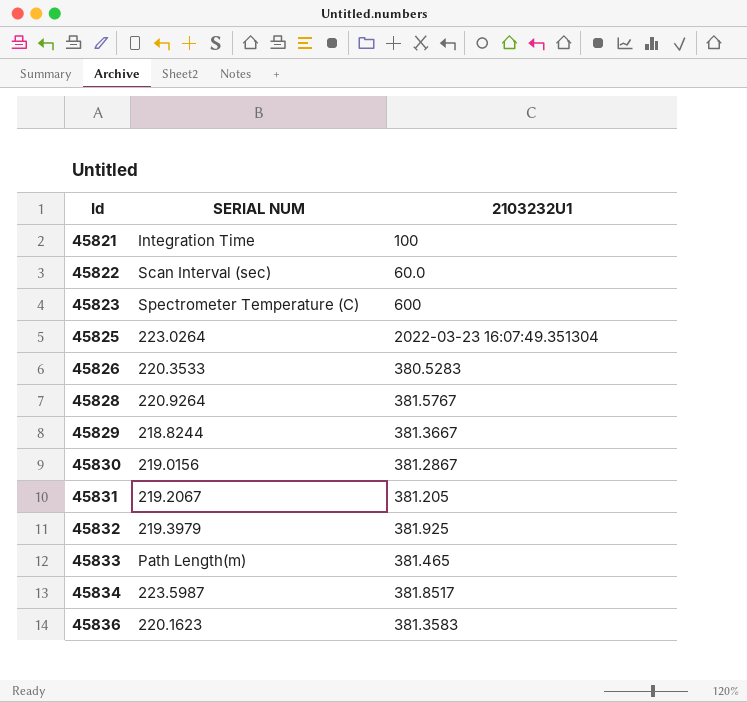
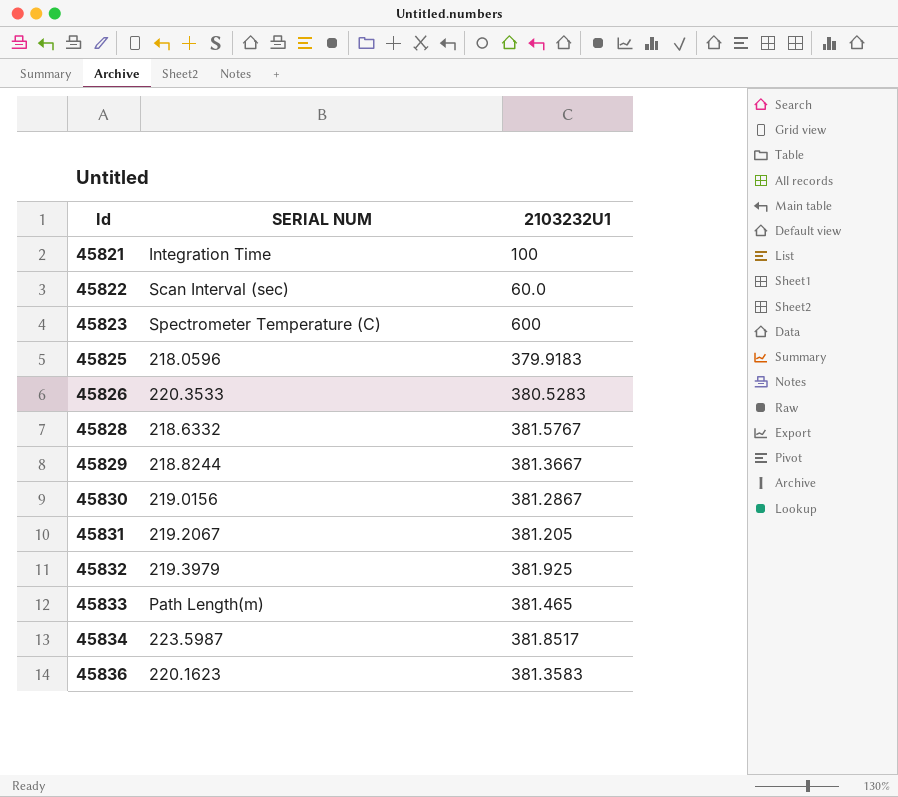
45825 | SERIAL NUM: 223.0264 -> 218.0596
45825 | 2103232U1: 2022-03-23 16:07:49.351304 -> 379.9183
45828 | SERIAL NUM: 220.9264 -> 218.6332

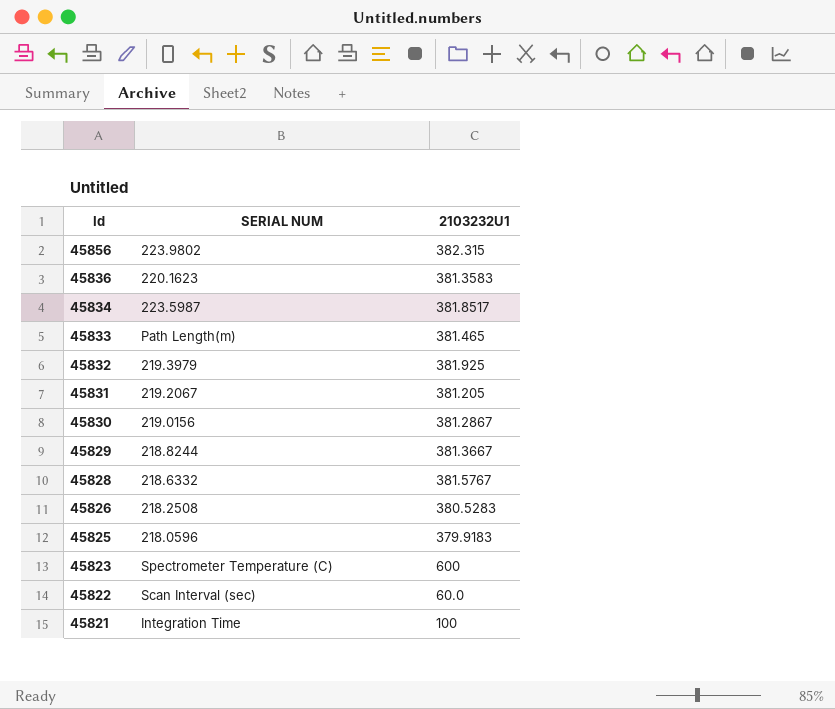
row order: Id ascending -> Id descending
row 45856: none -> 223.9802 | 382.315
45826 | SERIAL NUM: 220.3533 -> 218.2508

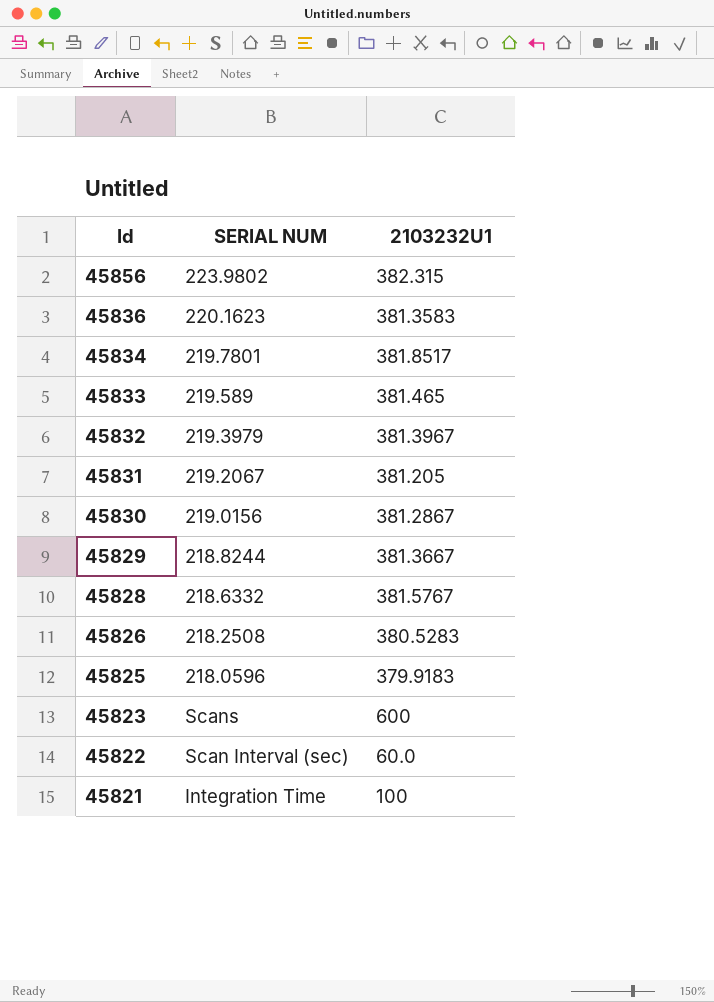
45834 | SERIAL NUM: 223.5987 -> 219.7801
45833 | SERIAL NUM: Path Length(m) -> 219.589
45832 | 2103232U1: 381.925 -> 381.3967
45823 | SERIAL NUM: Spectrometer Temperature (C) -> Scans

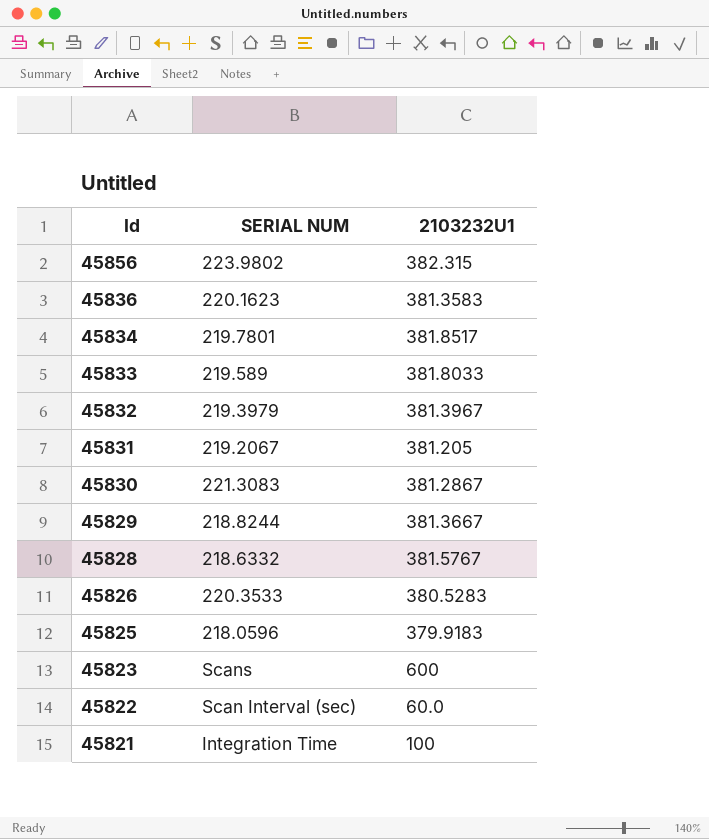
45833 | 2103232U1: 381.465 -> 381.8033
45830 | SERIAL NUM: 219.0156 -> 221.3083
45826 | SERIAL NUM: 218.2508 -> 220.3533

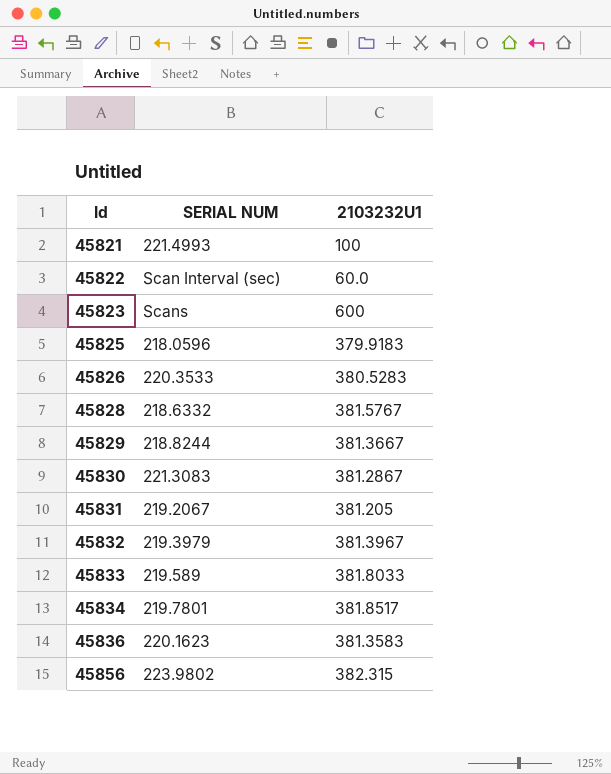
row order: Id descending -> Id ascending
45821 | SERIAL NUM: Integration Time -> 221.4993

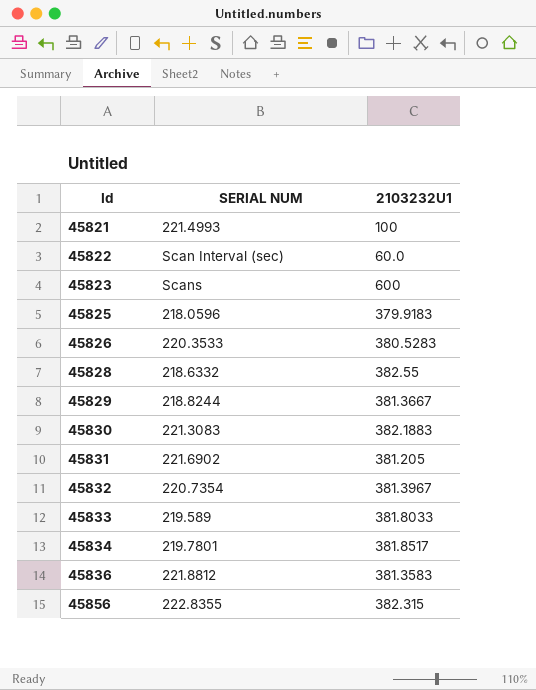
45828 | 2103232U1: 381.5767 -> 382.55
45830 | 2103232U1: 381.2867 -> 382.1883
45831 | SERIAL NUM: 219.2067 -> 221.6902
45832 | SERIAL NUM: 219.3979 -> 220.7354
45836 | SERIAL NUM: 220.1623 -> 221.8812
45856 | SERIAL NUM: 223.9802 -> 222.8355

